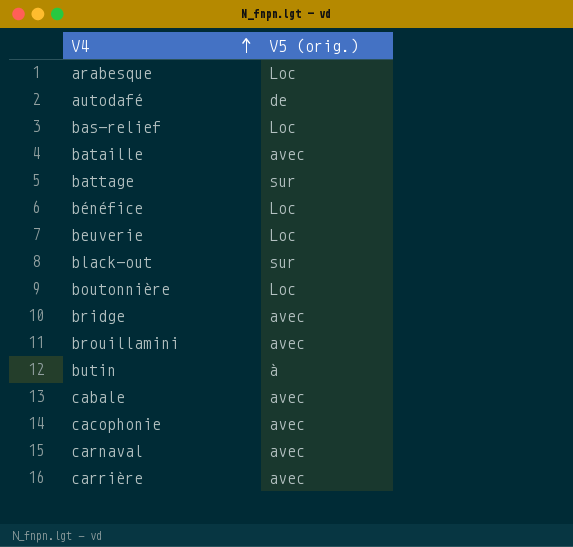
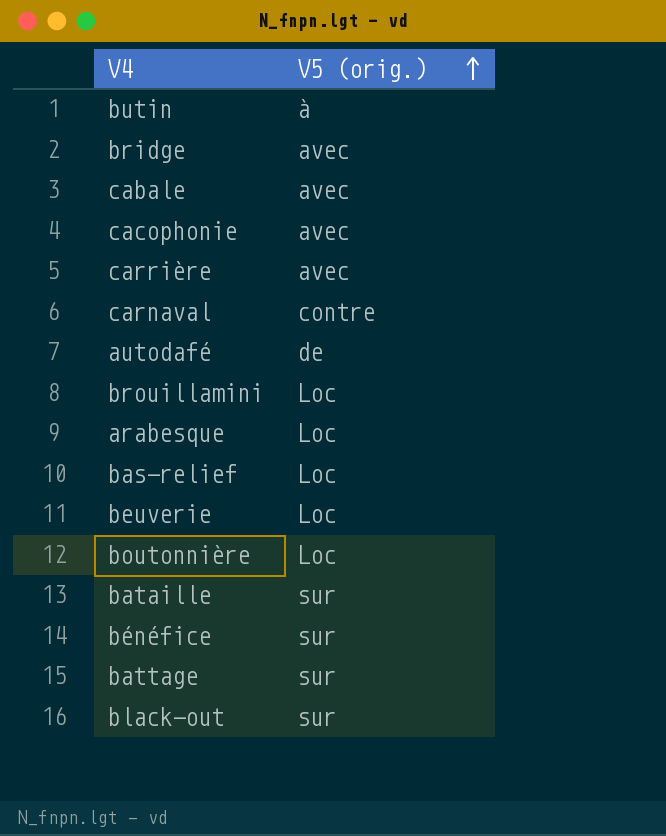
row order: V4 ascending -> V5 (orig.) ascending
carnaval | V5 (orig.): avec -> contre
brouillamini | V5 (orig.): avec -> Loc
bataille | V5 (orig.): avec -> sur
bénéfice | V5 (orig.): Loc -> sur

